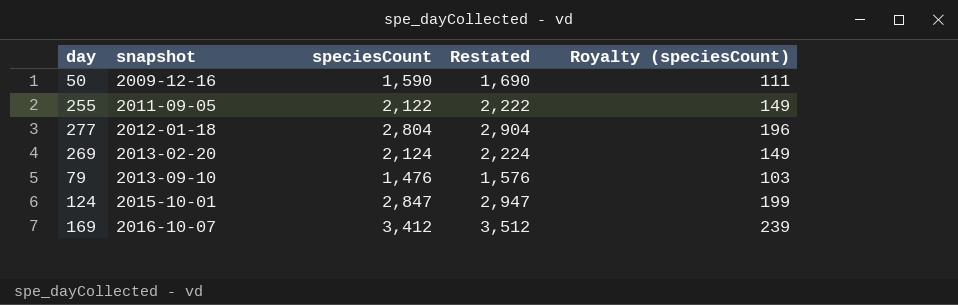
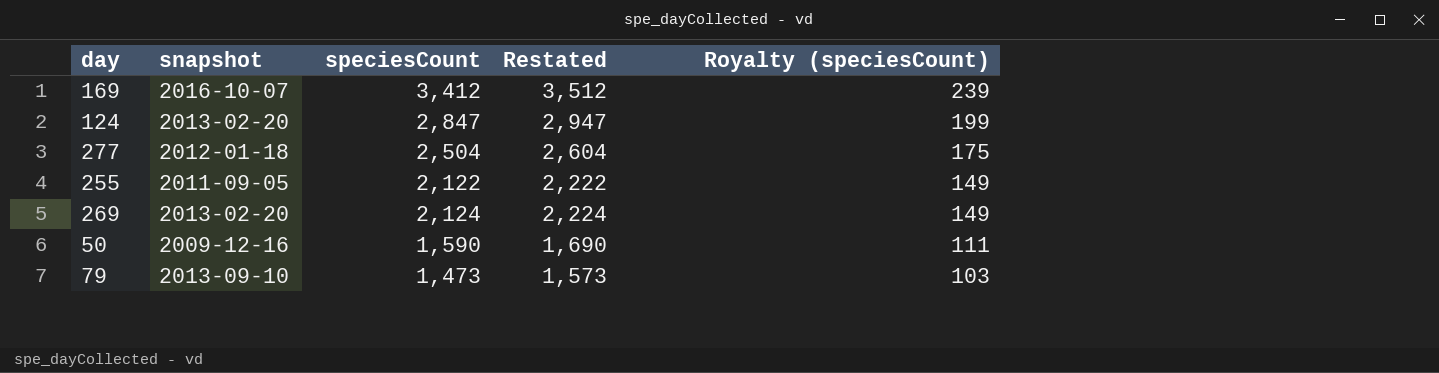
row order: snapshot ascending -> Royalty (speciesCount) descending
124 | snapshot: 2015-10-01 -> 2013-02-20
277 | speciesCount: 2,804 -> 2,504
277 | Restated: 2,904 -> 2,604
277 | Royalty (speciesCount): 196 -> 175
79 | speciesCount: 1,476 -> 1,473
79 | Restated: 1,576 -> 1,573

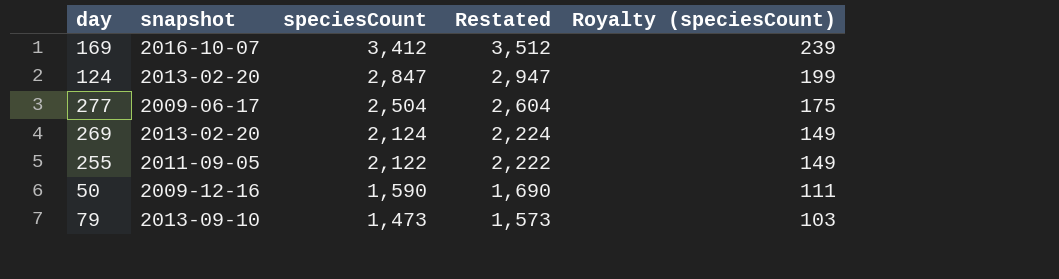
row order: Royalty (speciesCount) descending -> speciesCount descending
277 | snapshot: 2012-01-18 -> 2009-06-17

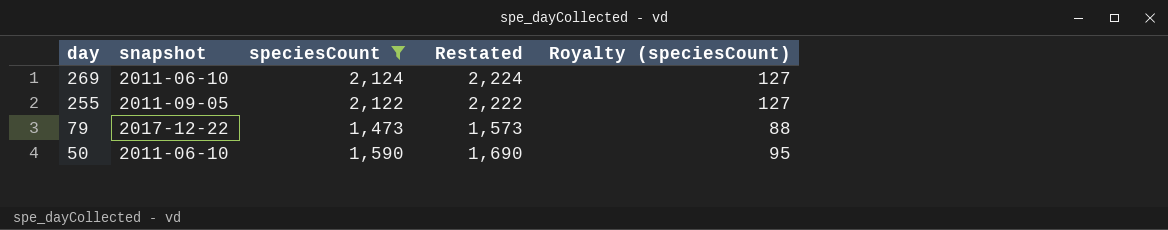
filter: none -> speciesCount <= 2,124
row order: speciesCount descending -> day descending
column Royalty (speciesCount) | formula: [speciesCount] * 0.07 -> [speciesCount] * 0.06
269 | snapshot: 2013-02-20 -> 2011-06-10
79 | snapshot: 2013-09-10 -> 2017-12-22
50 | snapshot: 2009-12-16 -> 2011-06-10

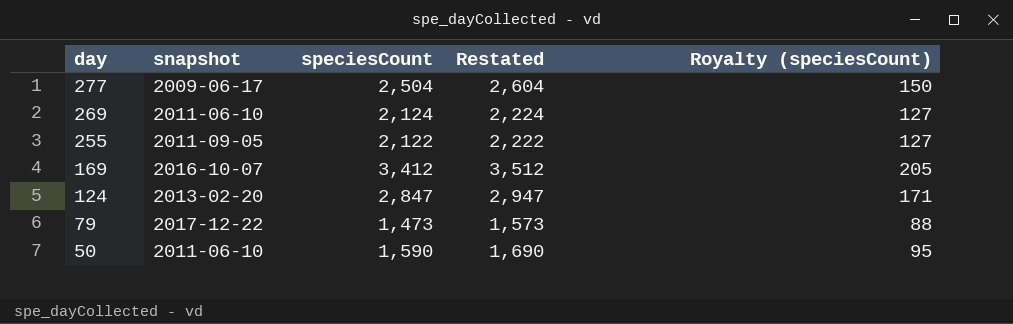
filter: speciesCount <= 2,124 -> none

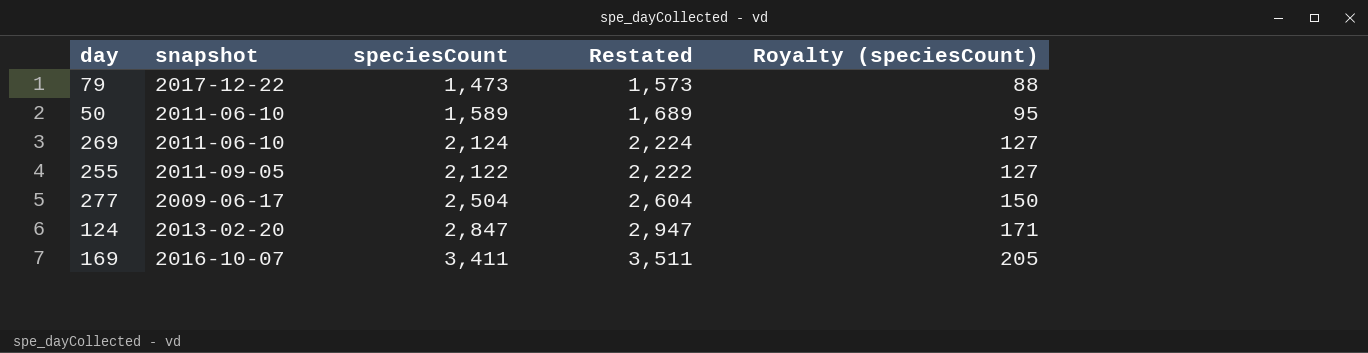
row order: day descending -> Royalty (speciesCount) ascending
50 | speciesCount: 1,590 -> 1,589
50 | Restated: 1,690 -> 1,689
169 | speciesCount: 3,412 -> 3,411
169 | Restated: 3,512 -> 3,511

